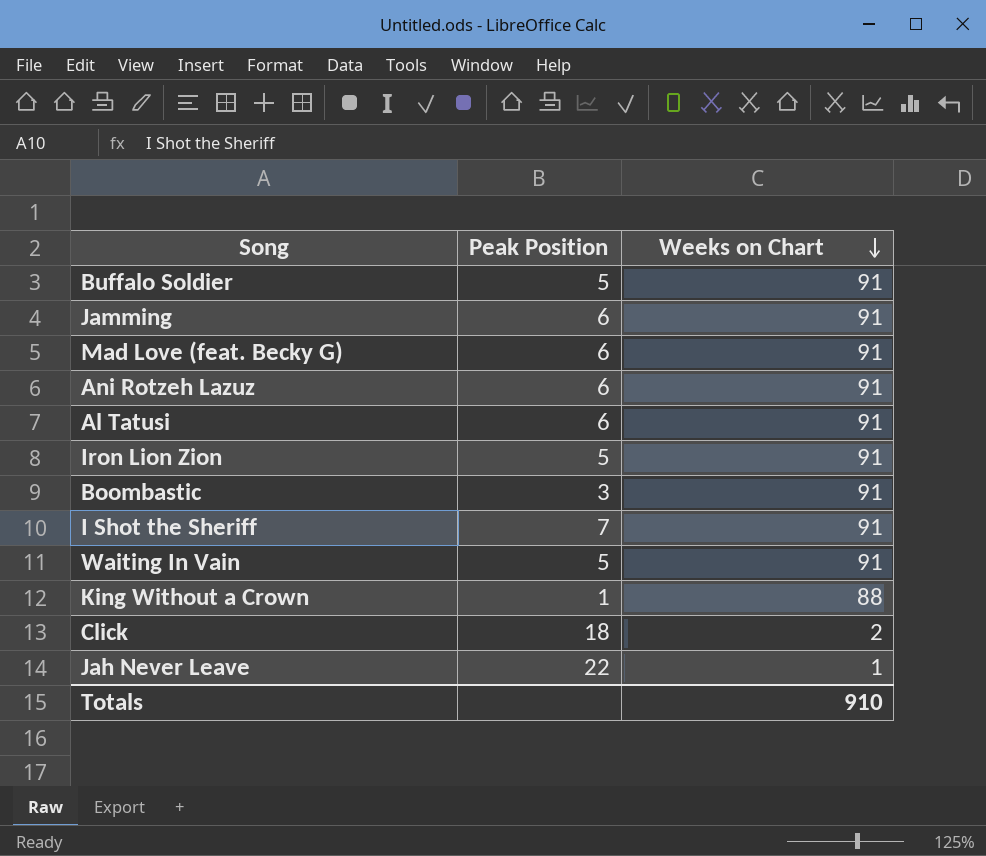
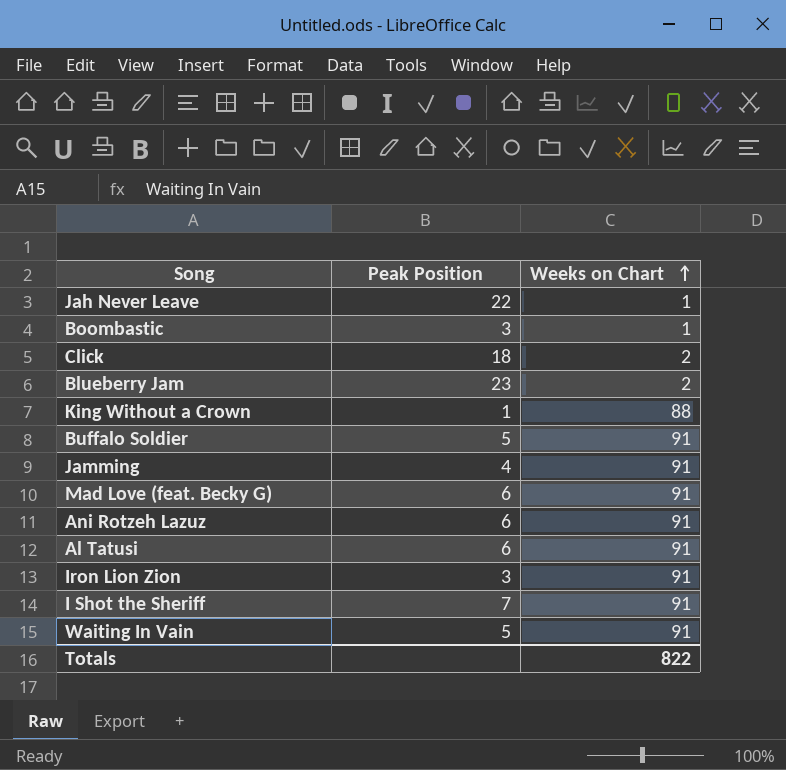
row order: Weeks on Chart descending -> Weeks on Chart ascending
Boombastic | Weeks on Chart: 91 -> 1
row Blueberry Jam: none -> 23 | 2
Jamming | Peak Position: 6 -> 4
Iron Lion Zion | Peak Position: 5 -> 3
Totals | Weeks on Chart: 910 -> 822

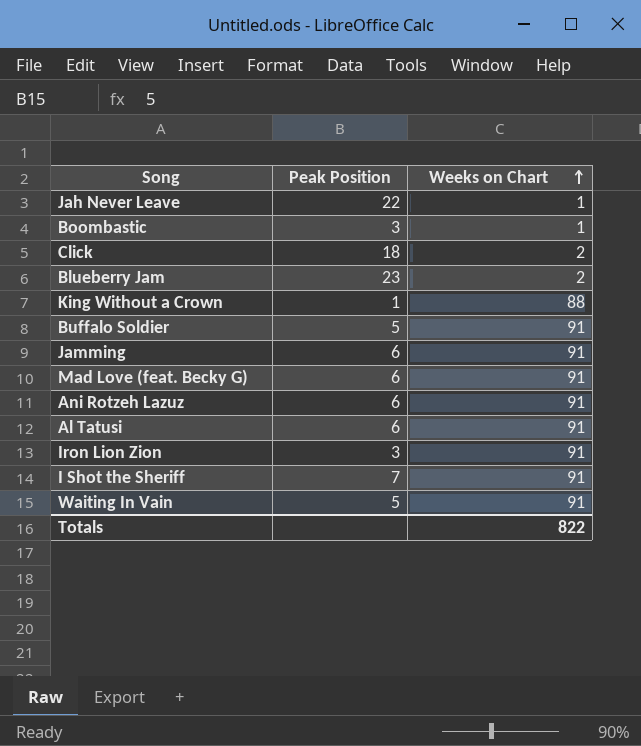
Jamming | Peak Position: 4 -> 6

